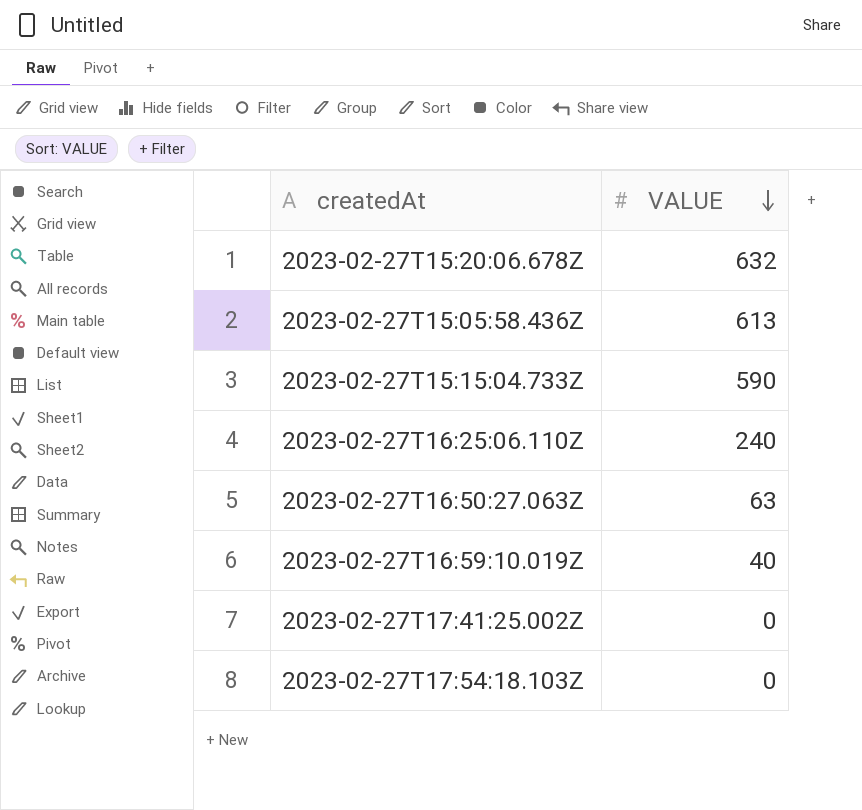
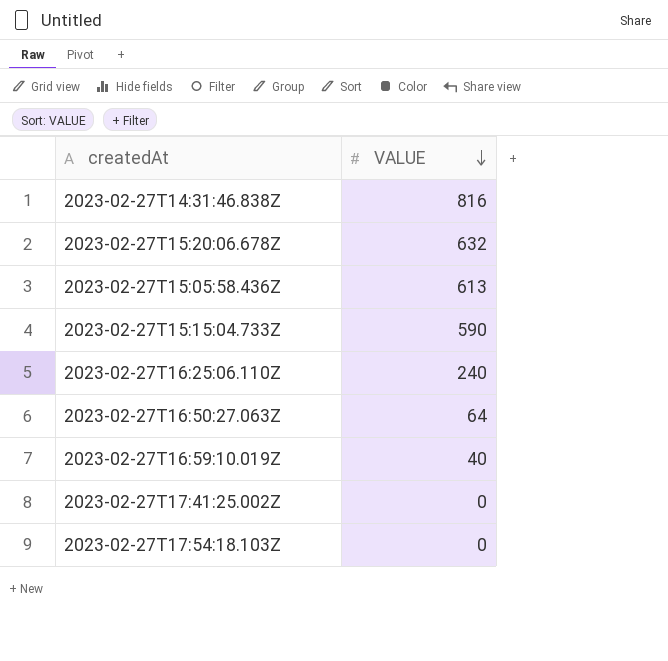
row 2023-02-27T14:31:46.838Z: none -> 816
2023-02-27T16:50:27.063Z | VALUE: 63 -> 64

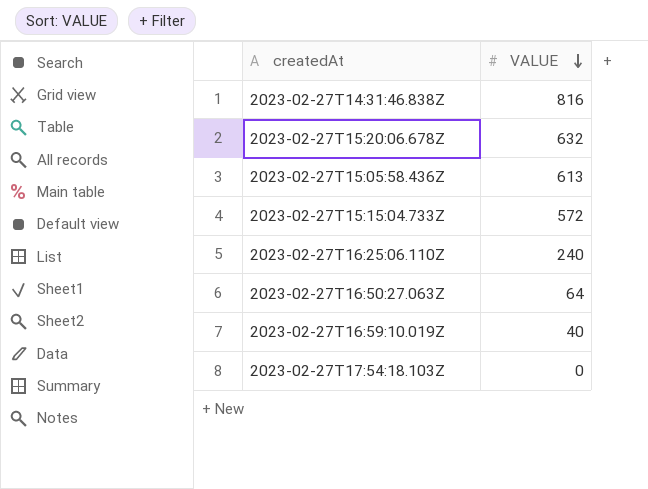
row 2023-02-27T17:41:25.002Z: 0 -> none
2023-02-27T15:15:04.733Z | VALUE: 590 -> 572

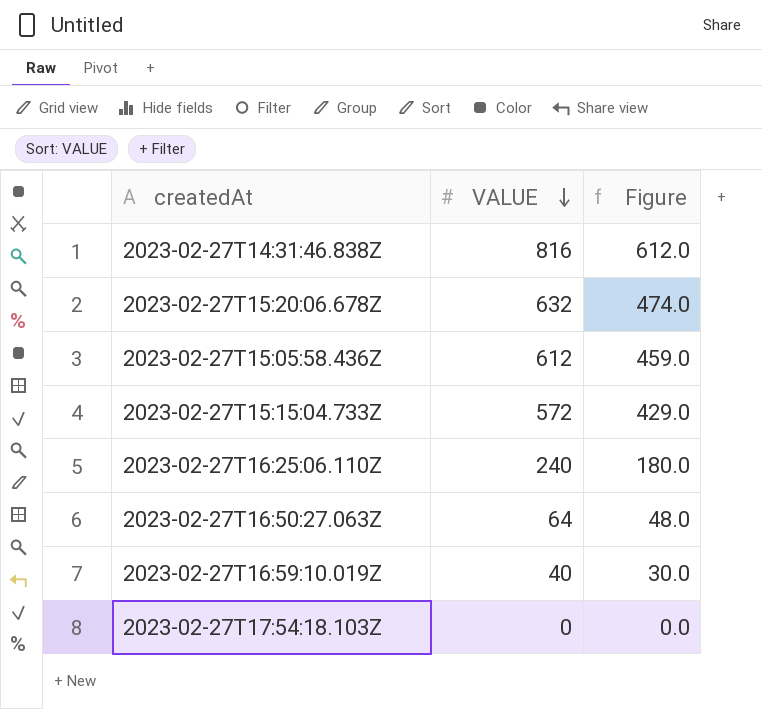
column Figure | formula: none -> [VALUE] * 0.75
2023-02-27T15:05:58.436Z | VALUE: 613 -> 612

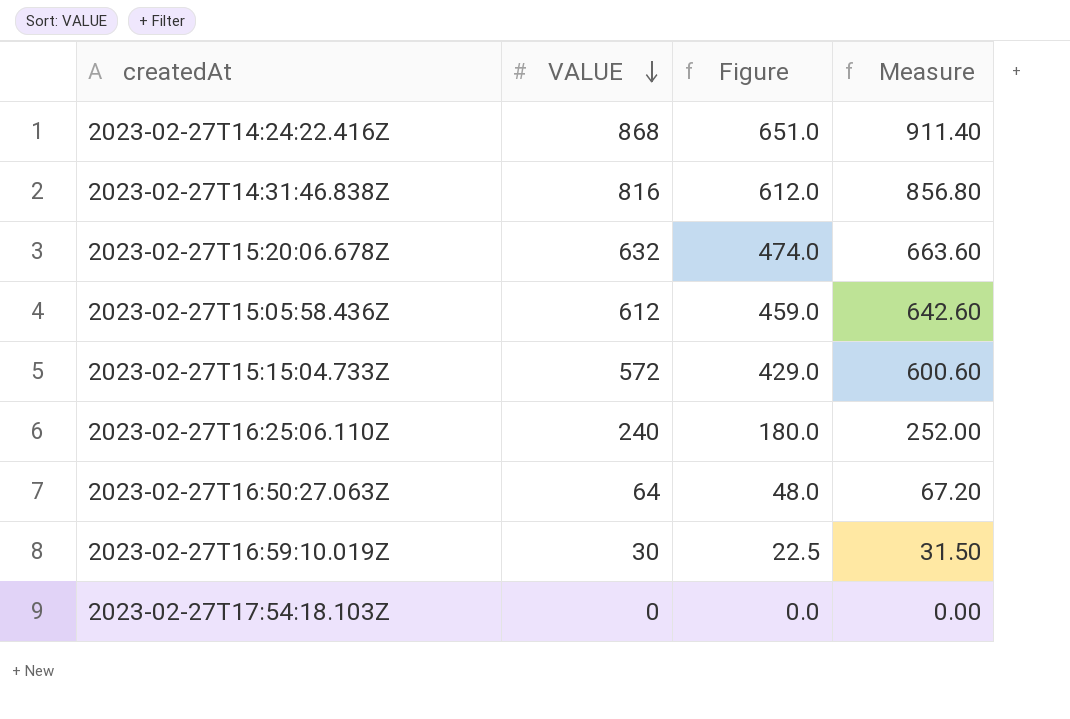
column Measure | formula: none -> [VALUE] * 1.05
row 2023-02-27T14:24:22.416Z: none -> 868 | 651.0 | 911.40
2023-02-27T16:59:10.019Z | VALUE: 40 -> 30
2023-02-27T16:59:10.019Z | Figure: 30.0 -> 22.5

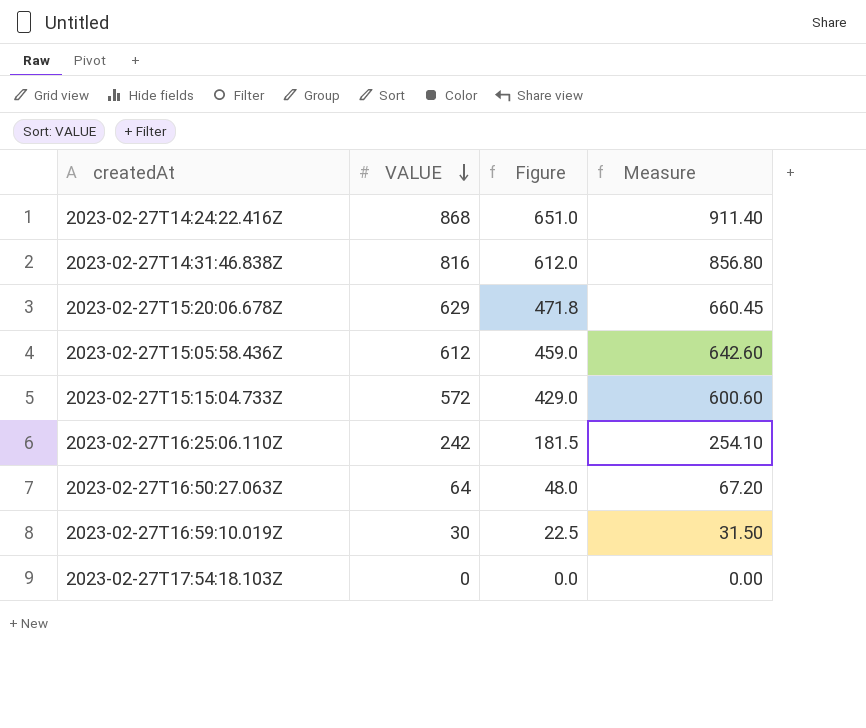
2023-02-27T15:20:06.678Z | VALUE: 632 -> 629
2023-02-27T15:20:06.678Z | Figure: 474.0 -> 471.8
2023-02-27T15:20:06.678Z | Measure: 663.60 -> 660.45
2023-02-27T16:25:06.110Z | VALUE: 240 -> 242
2023-02-27T16:25:06.110Z | Figure: 180.0 -> 181.5
2023-02-27T16:25:06.110Z | Measure: 252.00 -> 254.10

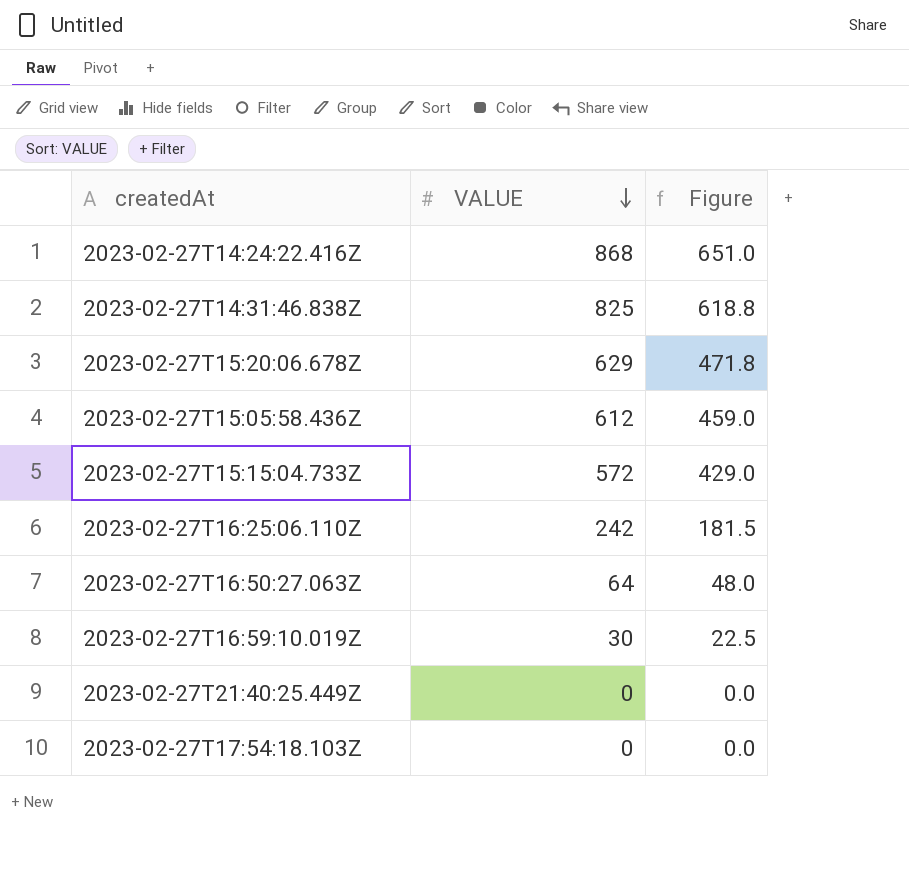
column Measure | formula: [VALUE] * 1.05 -> none
2023-02-27T14:31:46.838Z | VALUE: 816 -> 825
2023-02-27T14:31:46.838Z | Figure: 612.0 -> 618.8
row 2023-02-27T21:40:25.449Z: none -> 0 | 0.0

